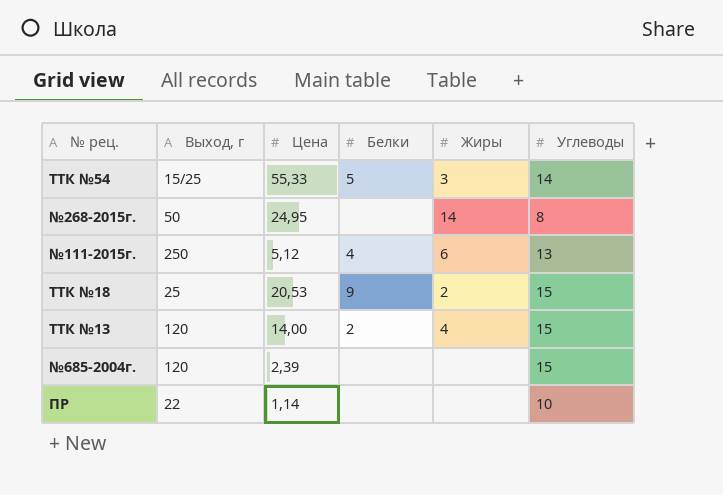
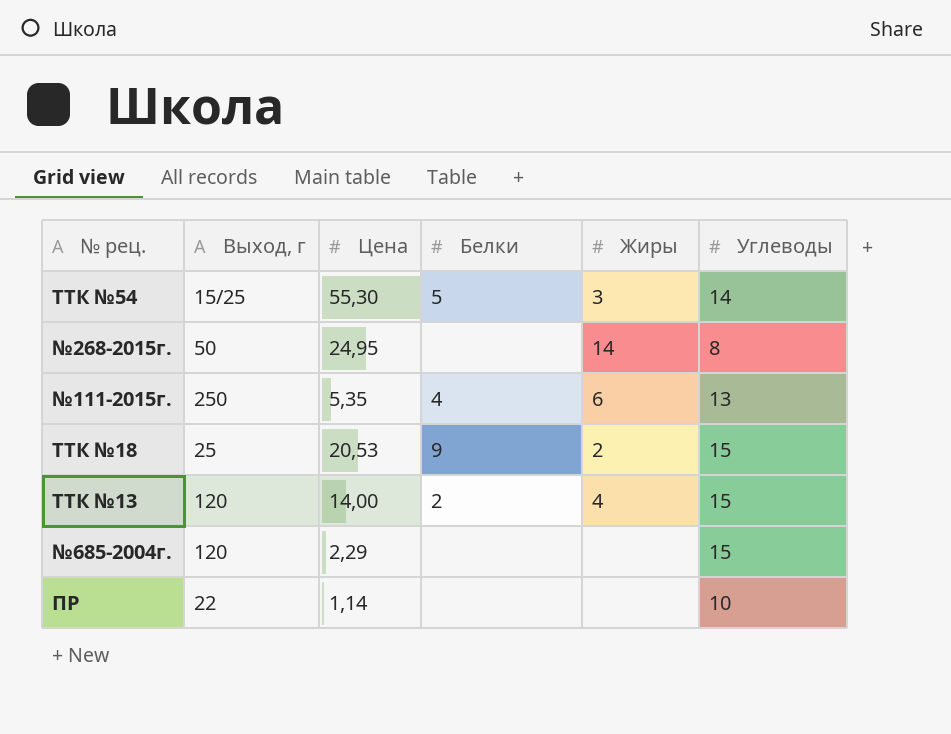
ТТК №54 | Цена: 55,33 -> 55,30
№111-2015г. | Цена: 5,12 -> 5,35
№685-2004г. | Цена: 2,39 -> 2,29

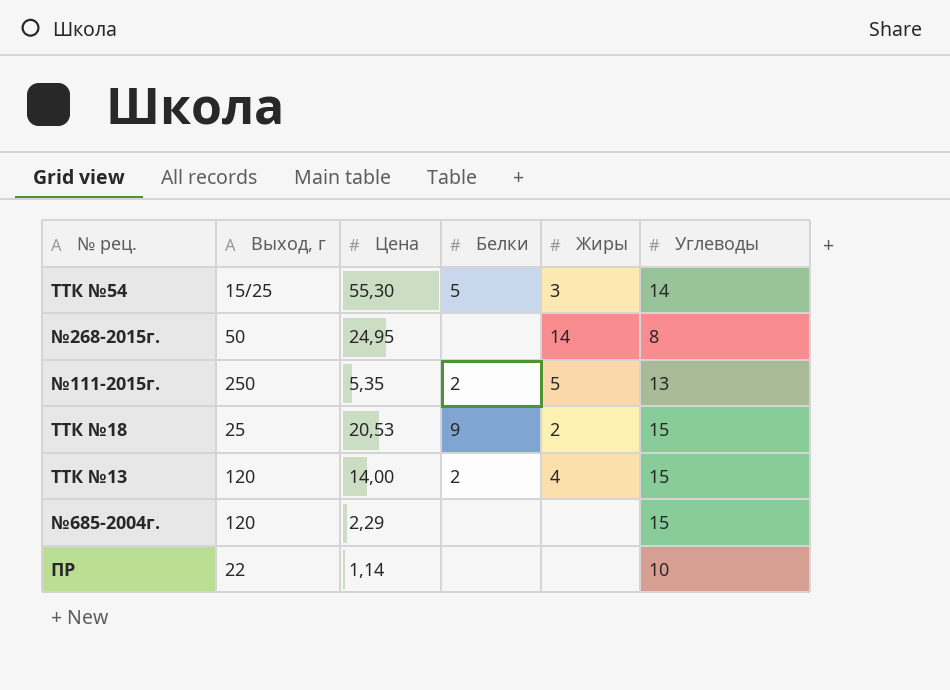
№111-2015г. | Белки: 4 -> 2
№111-2015г. | Жиры: 6 -> 5

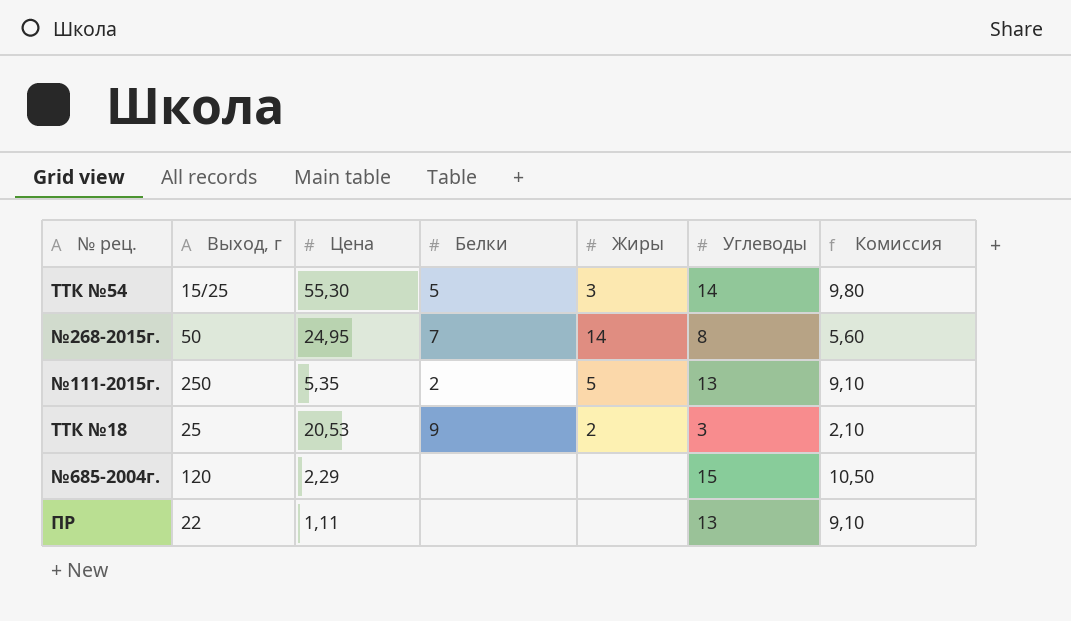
column Комиссия | formula: none -> [Углеводы] * 0,7
row ТТК №13: 120 | 14,00 | 2 | 4 | 15 -> none
№268-2015г. | Белки: none -> 7
ТТК №18 | Углеводы: 15 -> 3
ПР | Цена: 1,14 -> 1,11
ПР | Углеводы: 10 -> 13

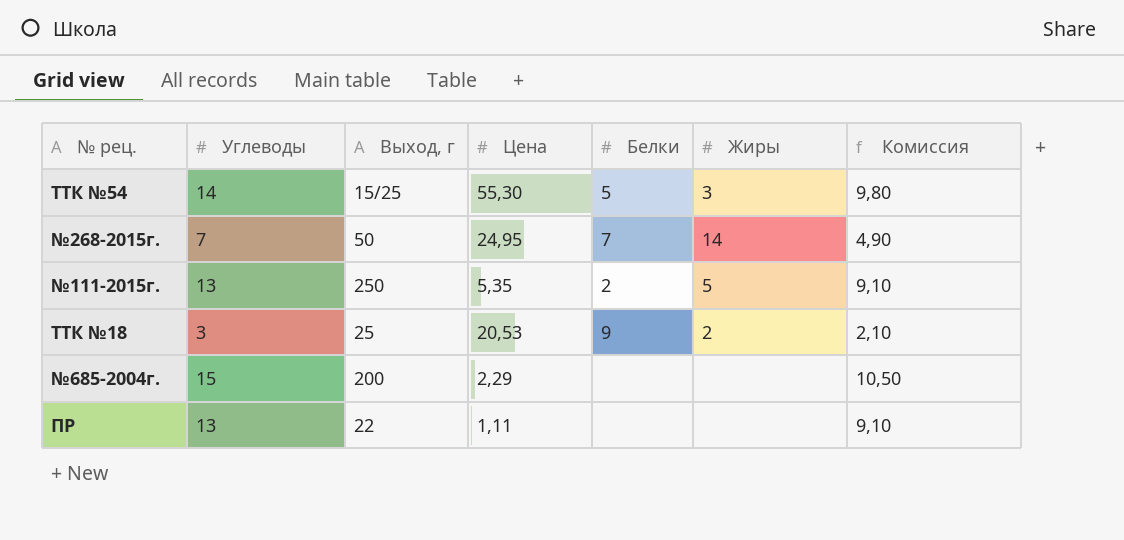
column Углеводы | position: 6 -> 2
№268-2015г. | Углеводы: 8 -> 7
№268-2015г. | Комиссия: 5,60 -> 4,90
№685-2004г. | Выход, г: 120 -> 200

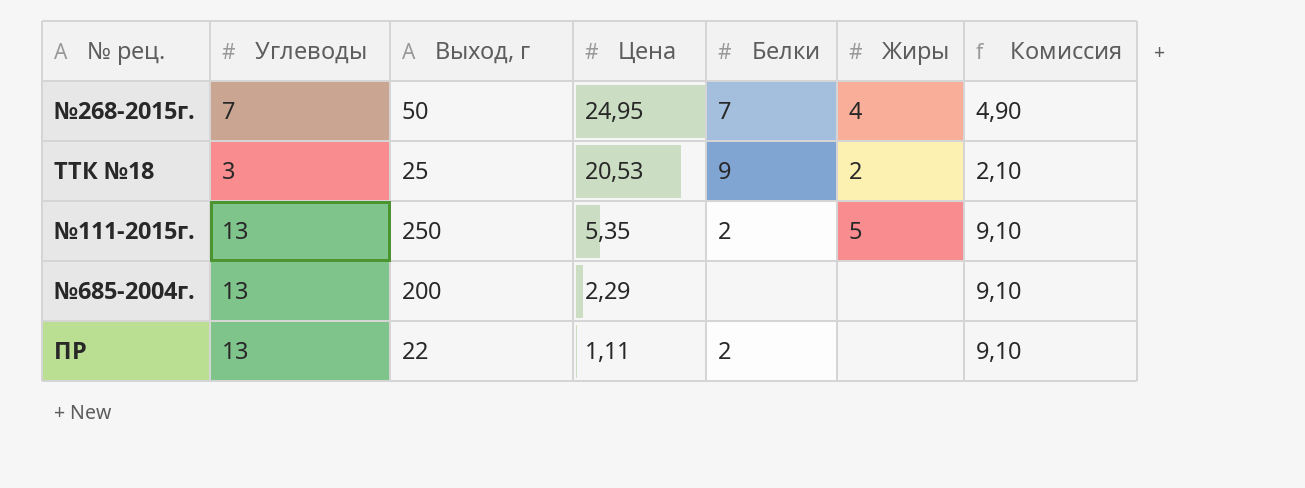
row order: none -> Цена descending
row ТТК №54: 14 | 15/25 | 55,30 | 5 | 3 | 9,80 -> none
№268-2015г. | Жиры: 14 -> 4
№685-2004г. | Углеводы: 15 -> 13
№685-2004г. | Комиссия: 10,50 -> 9,10
ПР | Белки: none -> 2

